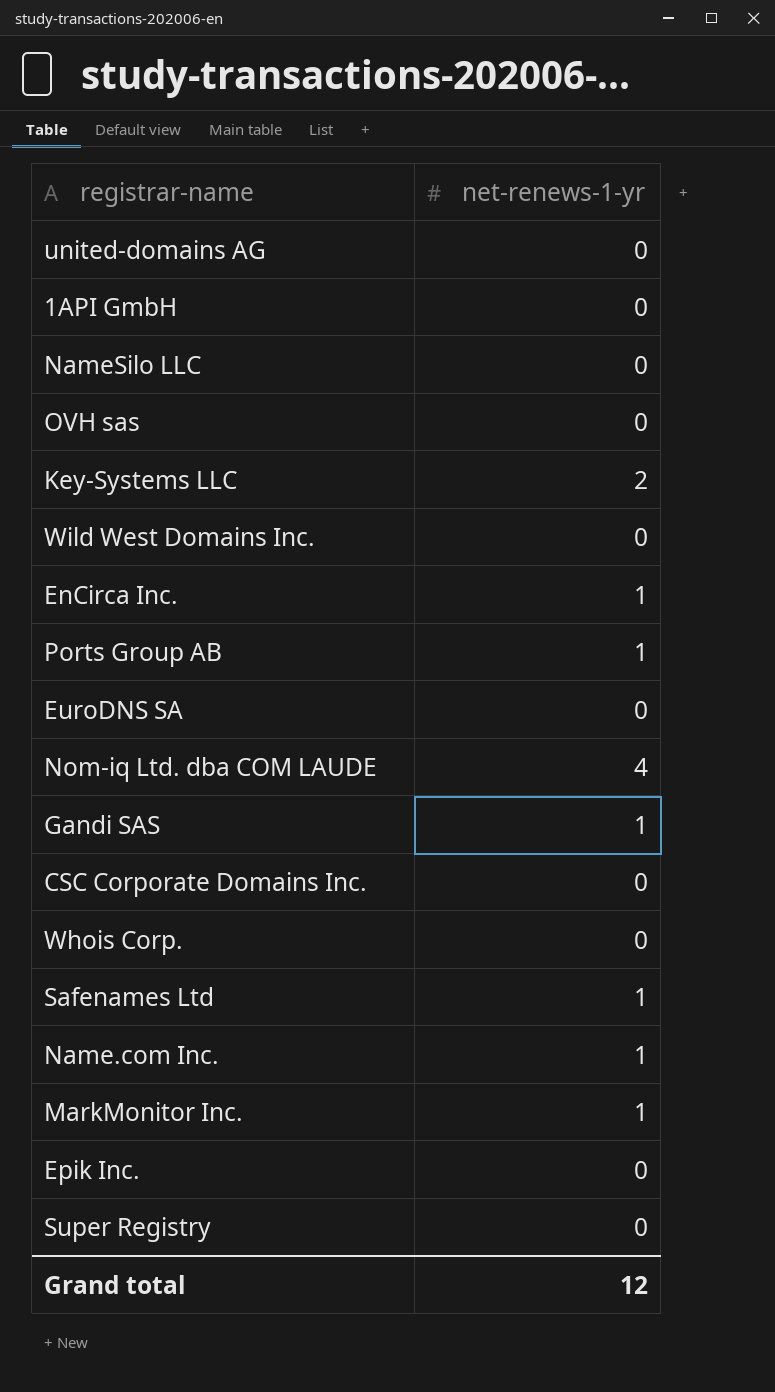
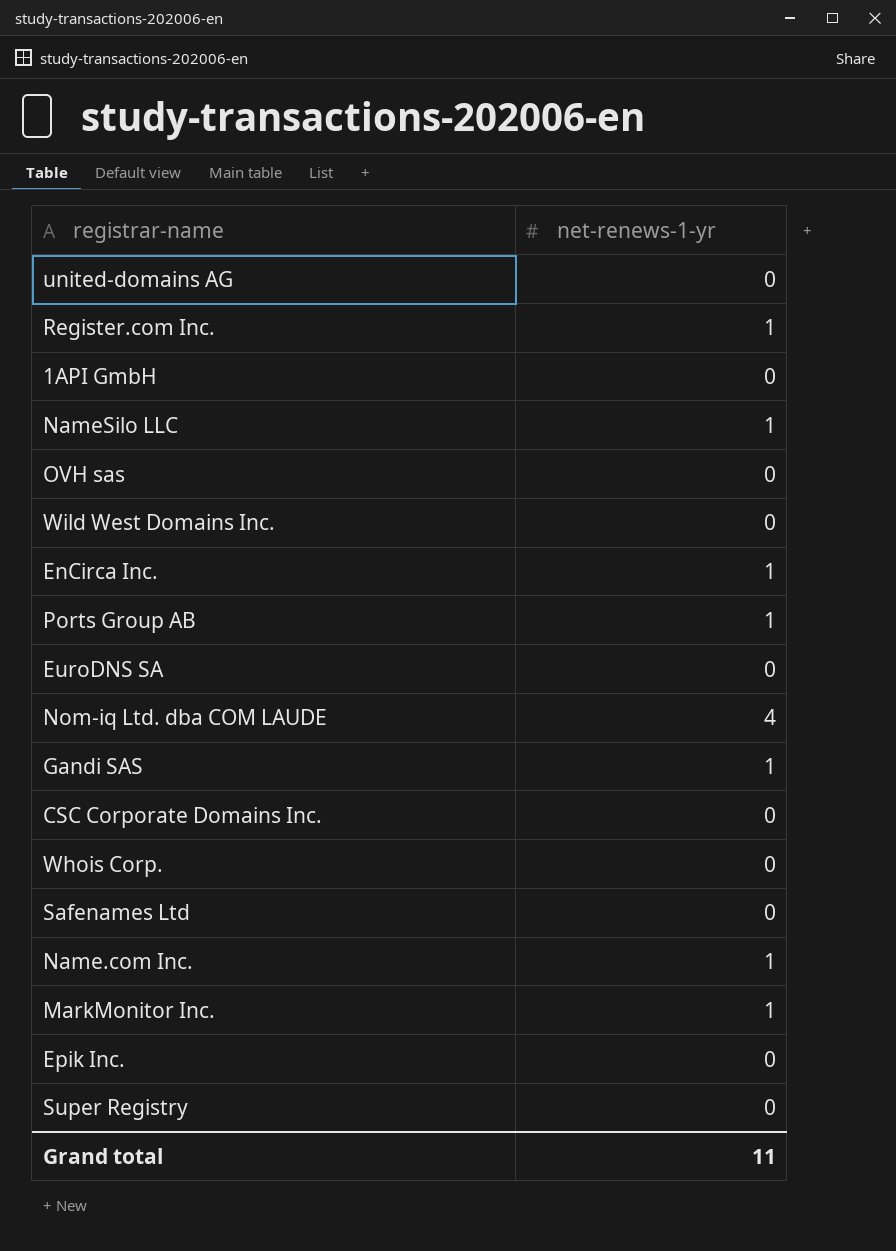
row Key-Systems LLC: 2 -> none
row Register.com Inc.: none -> 1
NameSilo LLC | net-renews-1-yr: 0 -> 1
Safenames Ltd | net-renews-1-yr: 1 -> 0
Grand total | net-renews-1-yr: 12 -> 11

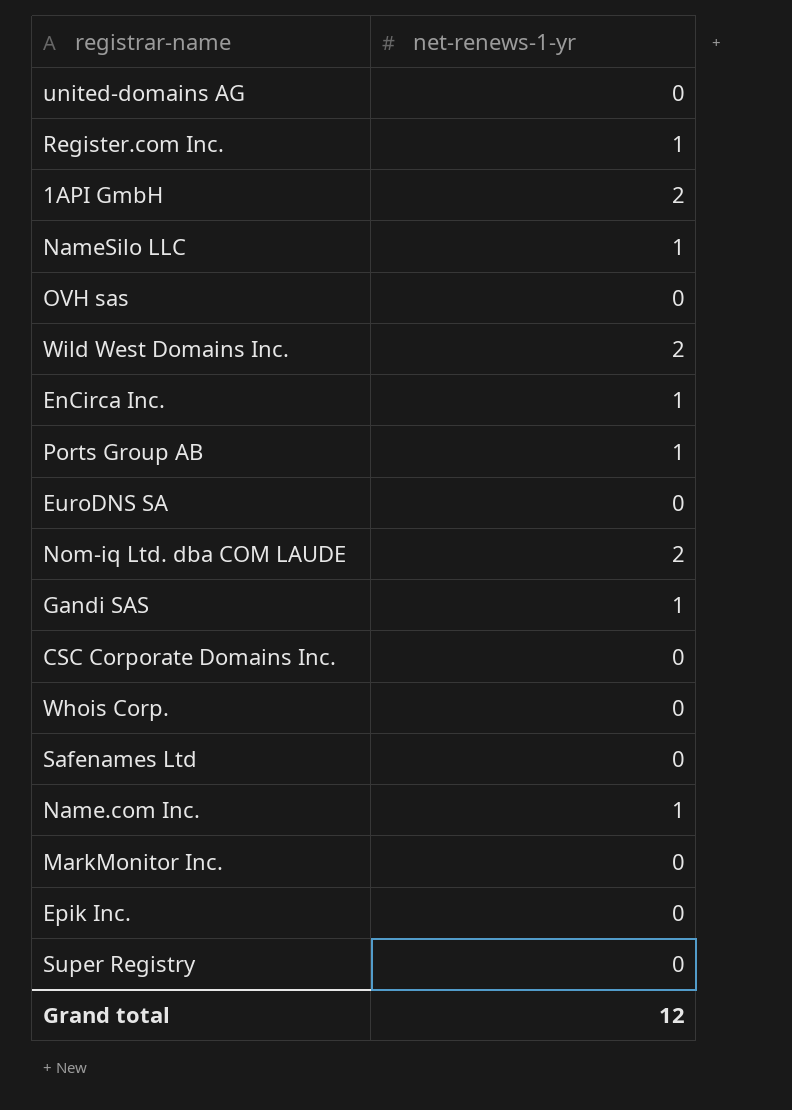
1API GmbH | net-renews-1-yr: 0 -> 2
Wild West Domains Inc. | net-renews-1-yr: 0 -> 2
Nom-iq Ltd. dba COM LAUDE | net-renews-1-yr: 4 -> 2
MarkMonitor Inc. | net-renews-1-yr: 1 -> 0
Grand total | net-renews-1-yr: 11 -> 12

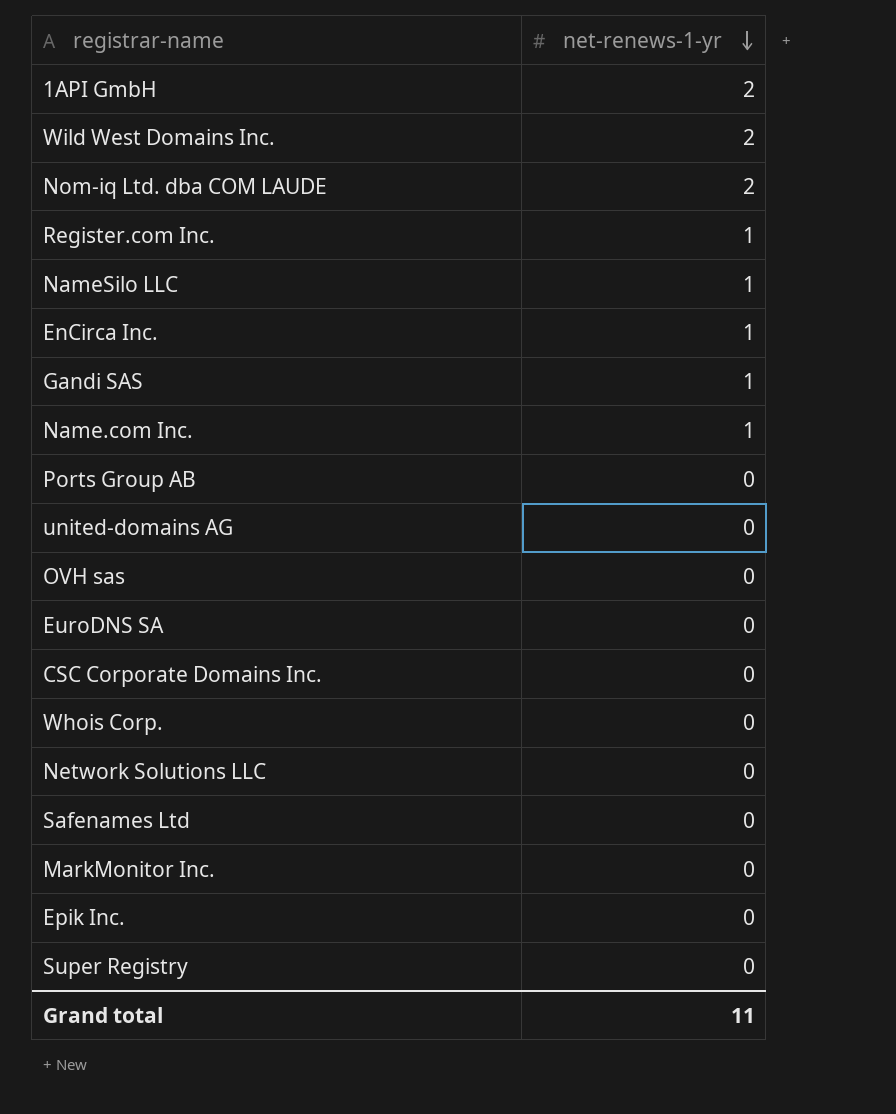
row order: none -> net-renews-1-yr descending
Ports Group AB | net-renews-1-yr: 1 -> 0
row Network Solutions LLC: none -> 0
Grand total | net-renews-1-yr: 12 -> 11

